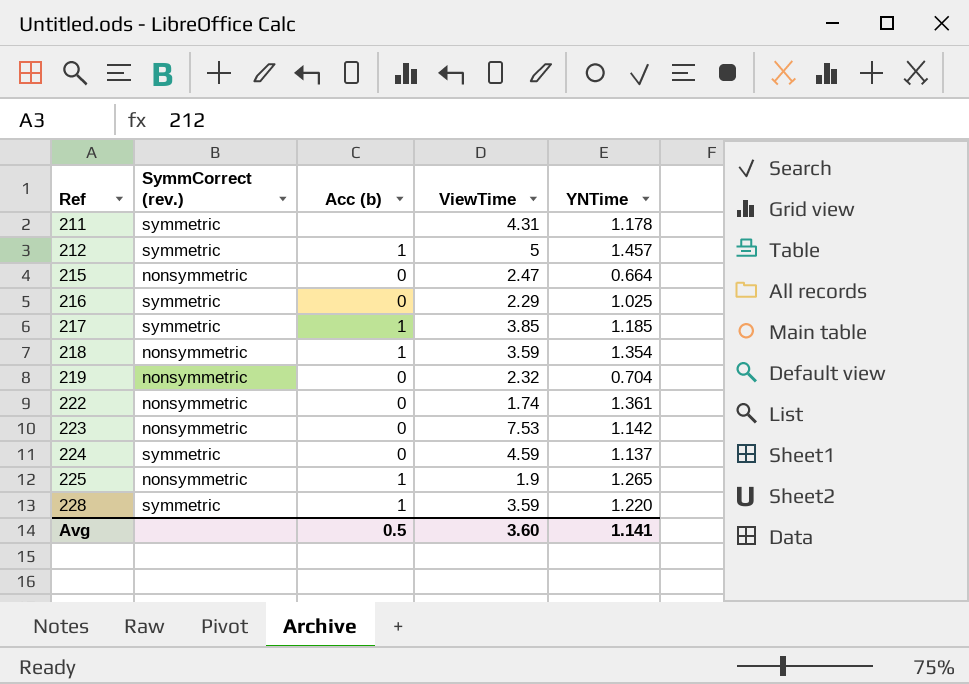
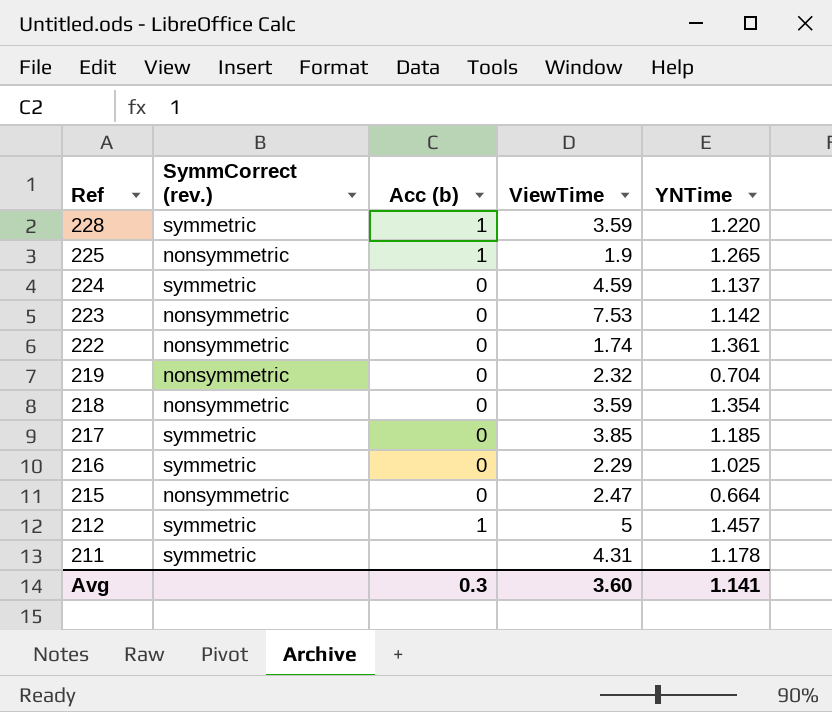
row order: Ref ascending -> Ref descending
218 | Acc (b): 1 -> 0
217 | Acc (b): 1 -> 0
Avg | Acc (b): 0.5 -> 0.3

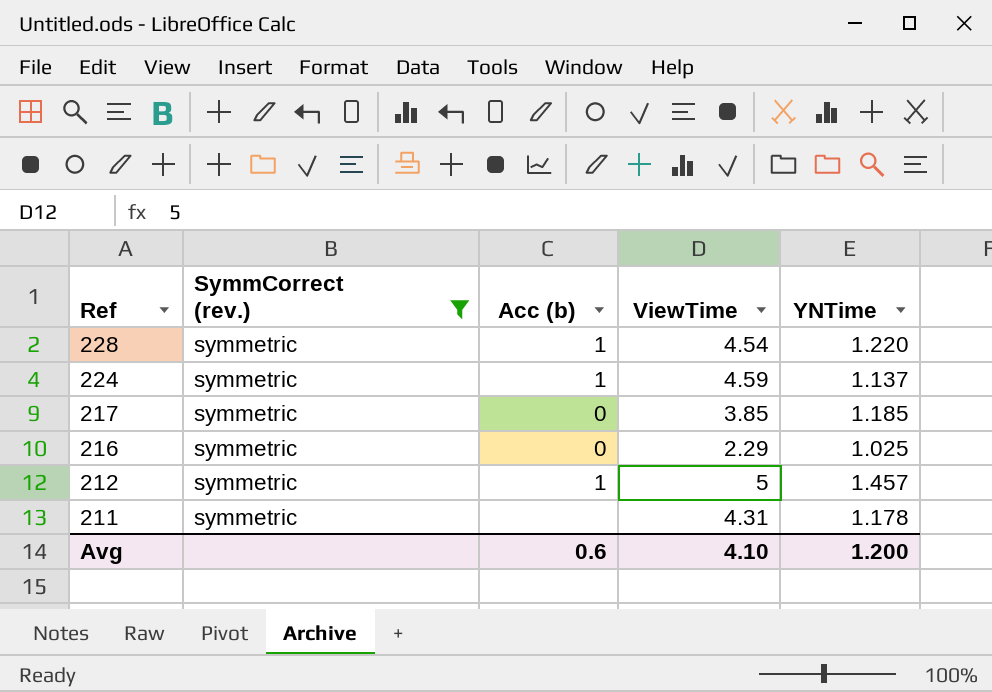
filter: none -> SymmCorrect (rev.) = symmetric
228 | ViewTime: 3.59 -> 4.54
224 | Acc (b): 0 -> 1
Avg | Acc (b): 0.3 -> 0.6
Avg | ViewTime: 3.60 -> 4.10
Avg | YNTime: 1.141 -> 1.200

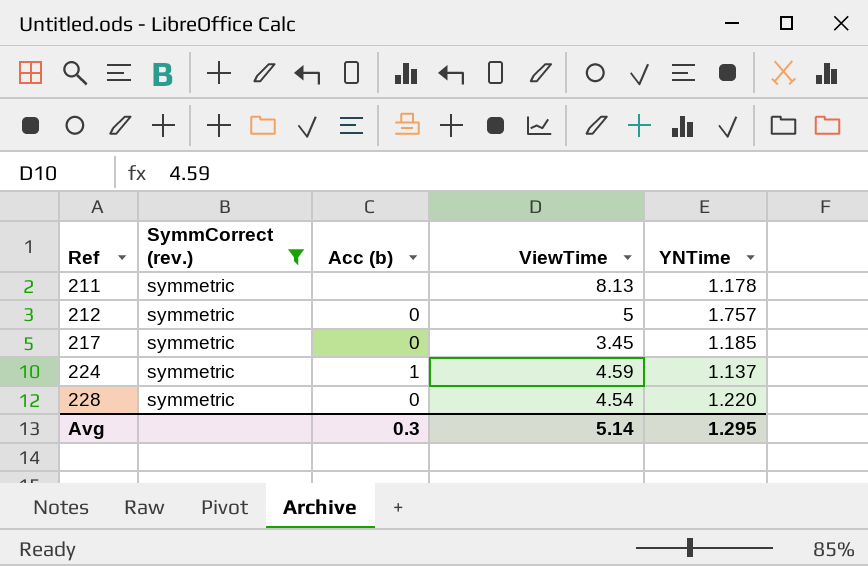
row order: Ref descending -> Ref ascending
row 216: symmetric | 0 | 2.29 | 1.025 -> none
211 | ViewTime: 4.31 -> 8.13
212 | Acc (b): 1 -> 0
212 | YNTime: 1.457 -> 1.757
217 | ViewTime: 3.85 -> 3.45
228 | Acc (b): 1 -> 0
Avg | Acc (b): 0.6 -> 0.3
Avg | ViewTime: 4.10 -> 5.14
Avg | YNTime: 1.200 -> 1.295

